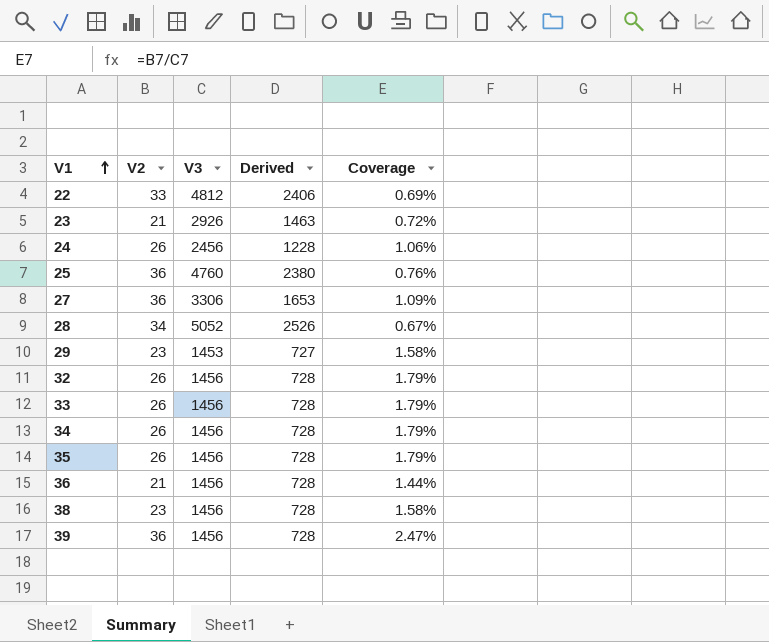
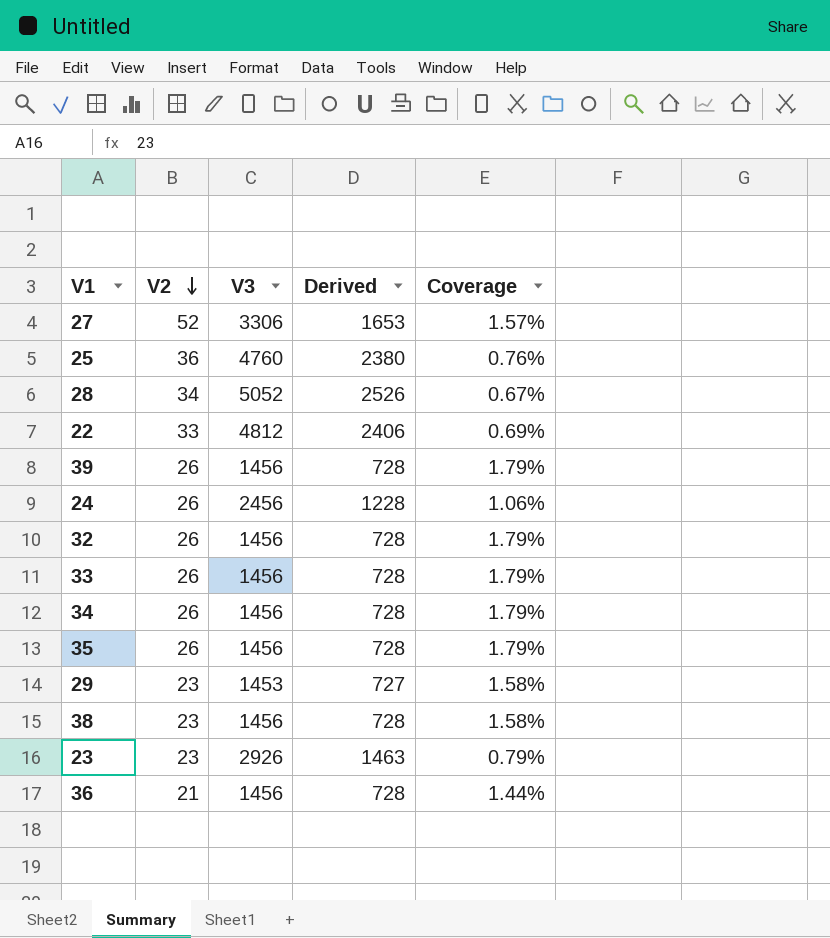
row order: V1 ascending -> V2 descending
27 | V2: 36 -> 52
27 | Coverage: 1.09% -> 1.57%
39 | V2: 36 -> 26
39 | Coverage: 2.47% -> 1.79%
23 | V2: 21 -> 23
23 | Coverage: 0.72% -> 0.79%

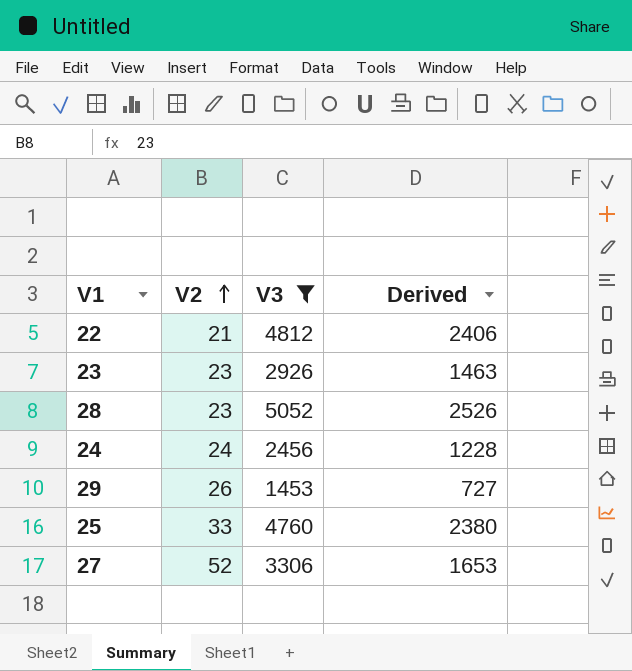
filter: none -> V3 != 1456
row order: V2 descending -> V2 ascending
column Coverage | formula: [V2] / [V3] -> none
22 | V2: 33 -> 21
28 | V2: 34 -> 23
24 | V2: 26 -> 24
29 | V2: 23 -> 26
25 | V2: 36 -> 33

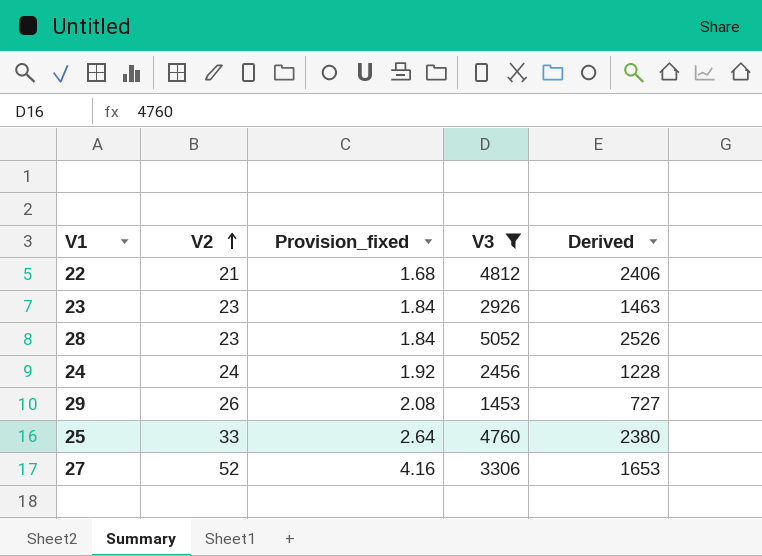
column Provision_fixed | formula: none -> [V2] * 0.08

